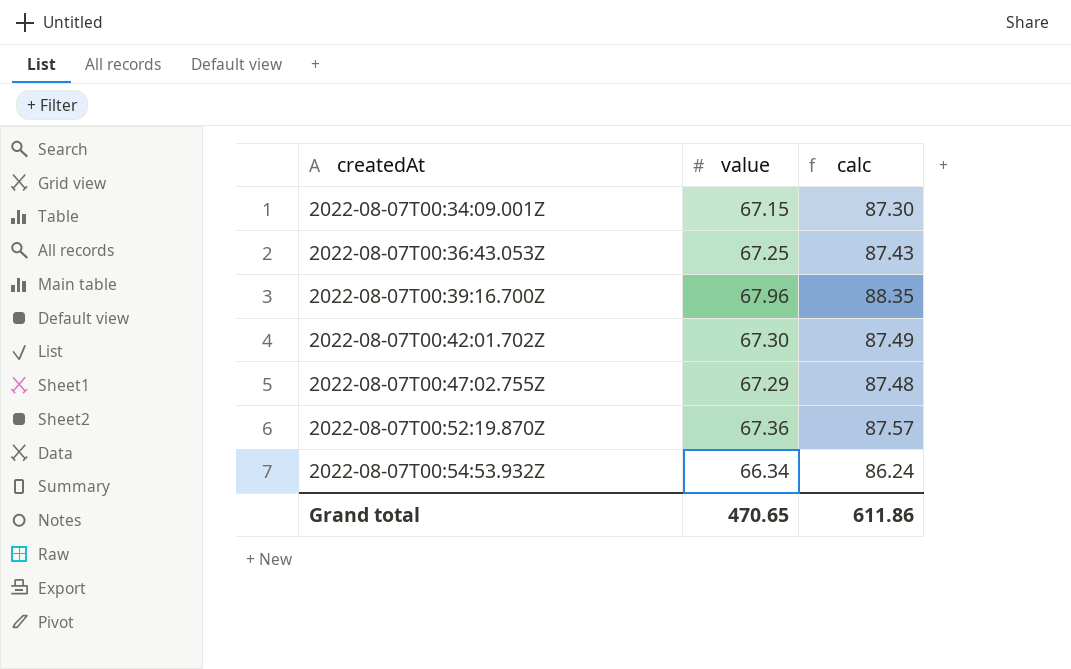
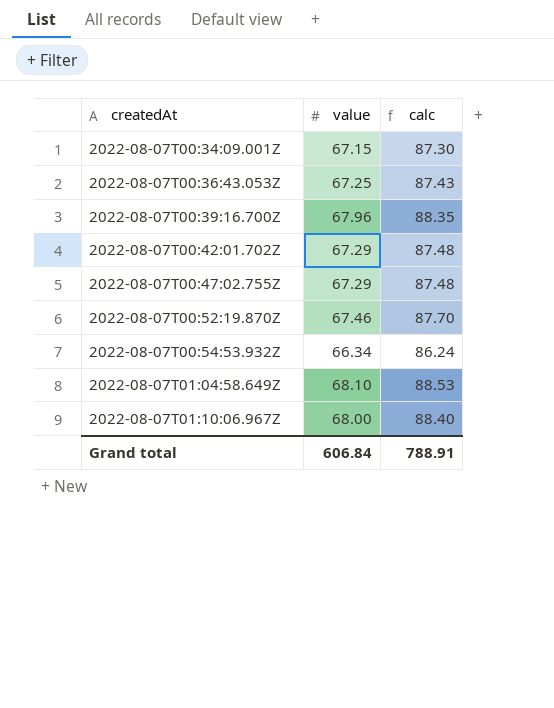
2022-08-07T00:42:01.702Z | value: 67.30 -> 67.29
2022-08-07T00:42:01.702Z | calc: 87.49 -> 87.48
2022-08-07T00:52:19.870Z | value: 67.36 -> 67.46
2022-08-07T00:52:19.870Z | calc: 87.57 -> 87.70
row 2022-08-07T01:04:58.649Z: none -> 68.10 | 88.53
row 2022-08-07T01:10:06.967Z: none -> 68.00 | 88.40
Grand total | value: 470.65 -> 606.84
Grand total | calc: 611.86 -> 788.91

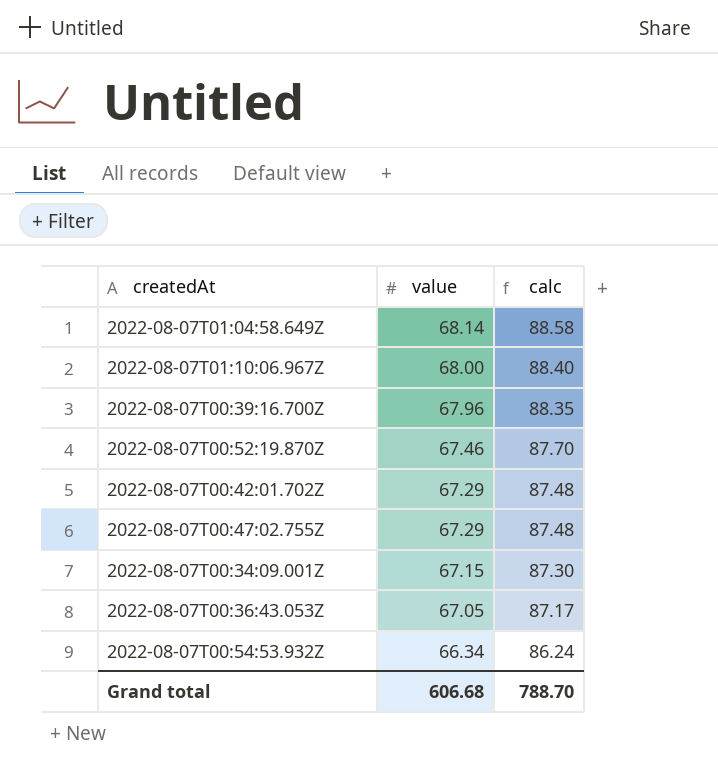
row order: createdAt ascending -> value descending
2022-08-07T01:04:58.649Z | value: 68.10 -> 68.14
2022-08-07T01:04:58.649Z | calc: 88.53 -> 88.58
2022-08-07T00:36:43.053Z | value: 67.25 -> 67.05
2022-08-07T00:36:43.053Z | calc: 87.43 -> 87.17
Grand total | value: 606.84 -> 606.68
Grand total | calc: 788.91 -> 788.70

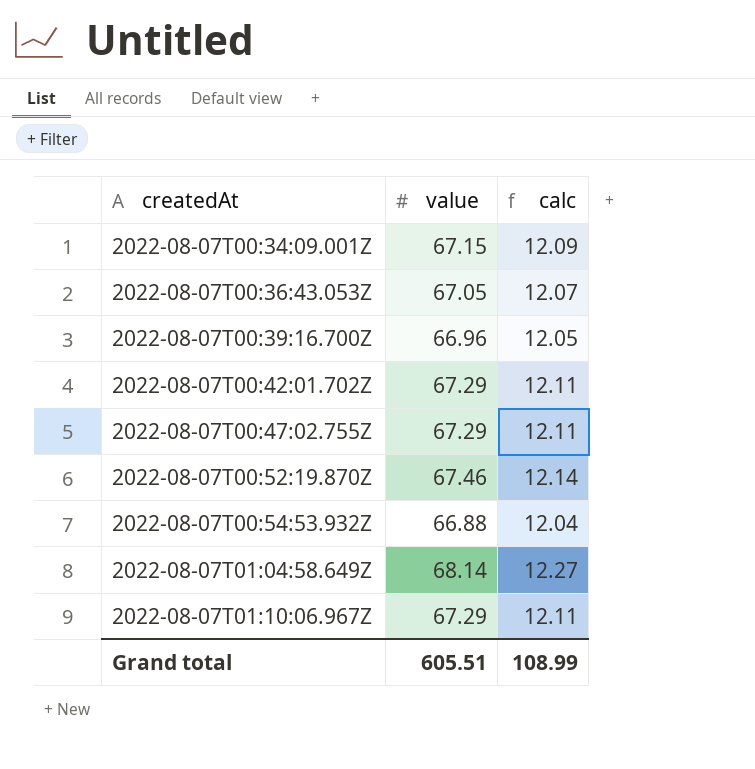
row order: value descending -> createdAt ascending
column calc | formula: [value] * 1.3 -> [value] * 0.18
2022-08-07T00:39:16.700Z | value: 67.96 -> 66.96
2022-08-07T00:54:53.932Z | value: 66.34 -> 66.88
2022-08-07T01:10:06.967Z | value: 68.00 -> 67.29
Grand total | value: 606.68 -> 605.51
Grand total | calc: 788.70 -> 108.99

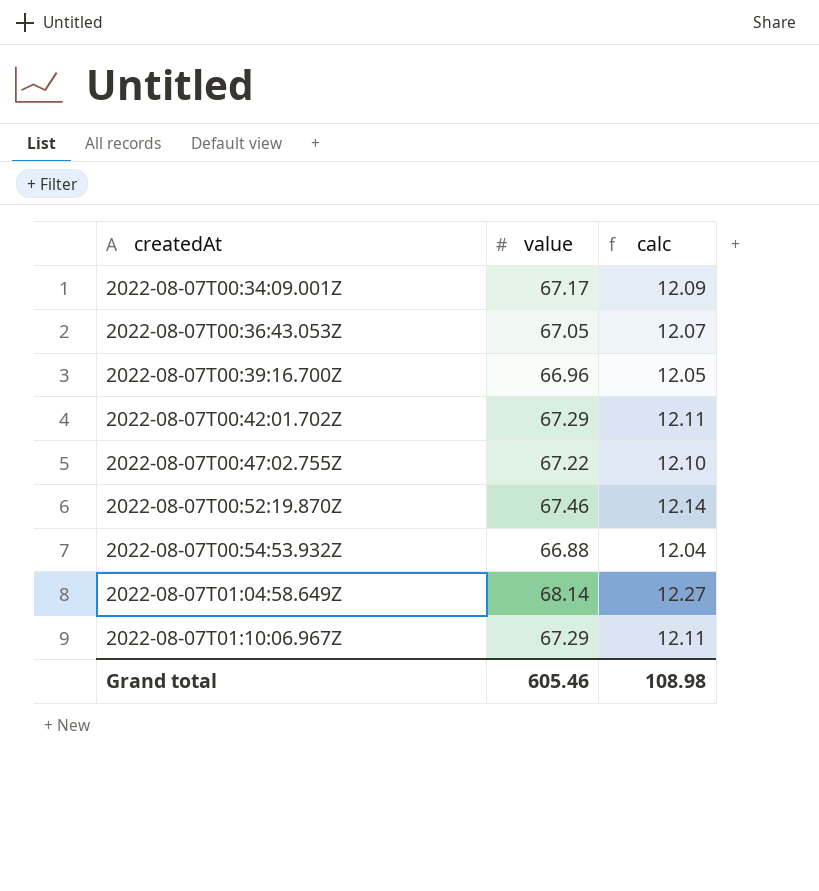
2022-08-07T00:34:09.001Z | value: 67.15 -> 67.17
2022-08-07T00:47:02.755Z | value: 67.29 -> 67.22
2022-08-07T00:47:02.755Z | calc: 12.11 -> 12.10
Grand total | value: 605.51 -> 605.46
Grand total | calc: 108.99 -> 108.98

